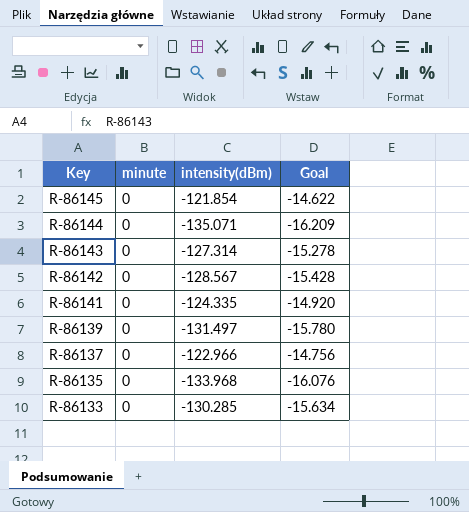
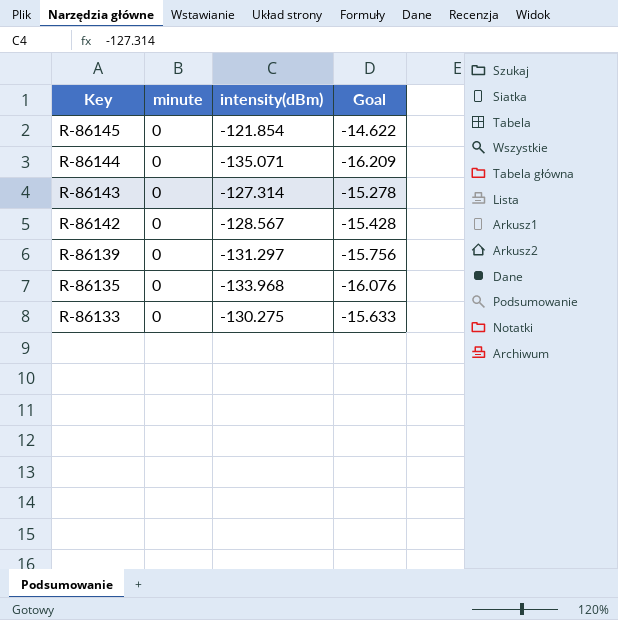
row R-86141: 0 | -124.335 | -14.920 -> none
row R-86137: 0 | -122.966 | -14.756 -> none
R-86139 | intensity(dBm): -131.497 -> -131.297
R-86139 | Goal: -15.780 -> -15.756
R-86133 | intensity(dBm): -130.285 -> -130.275
R-86133 | Goal: -15.634 -> -15.633

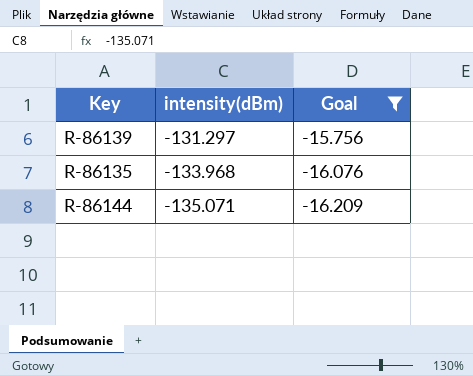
filter: none -> Goal <= -15.756
row order: Key descending -> intensity(dBm) descending
column minute | position: 2 -> none

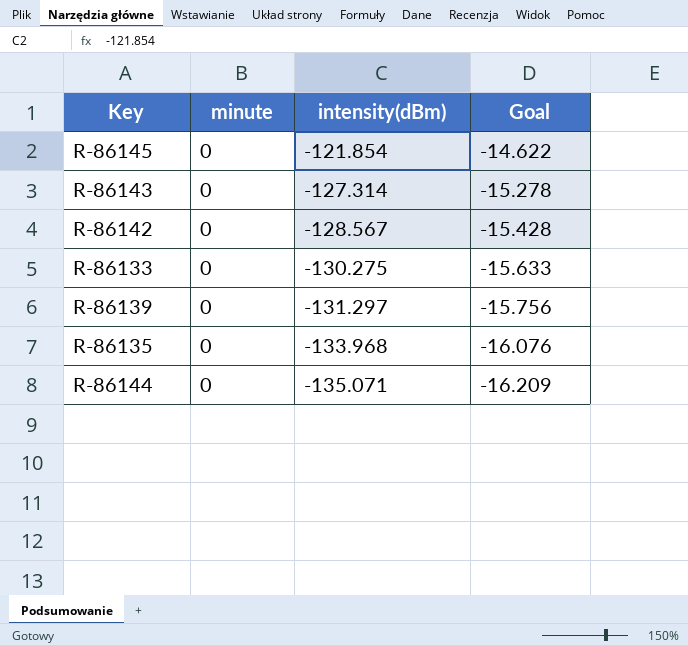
filter: Goal <= -15.756 -> none
column minute | position: none -> 2

